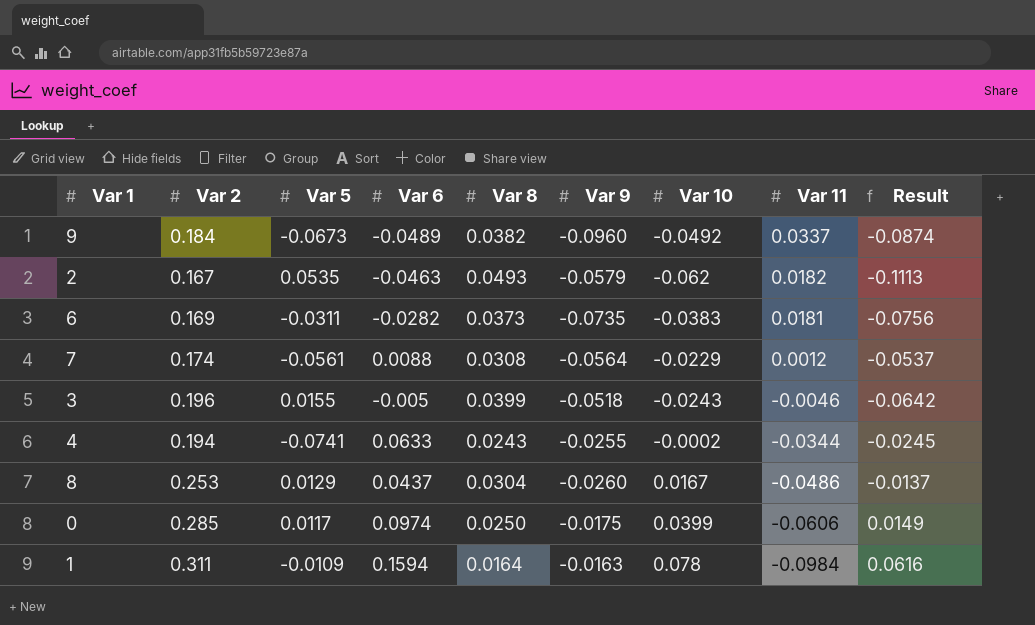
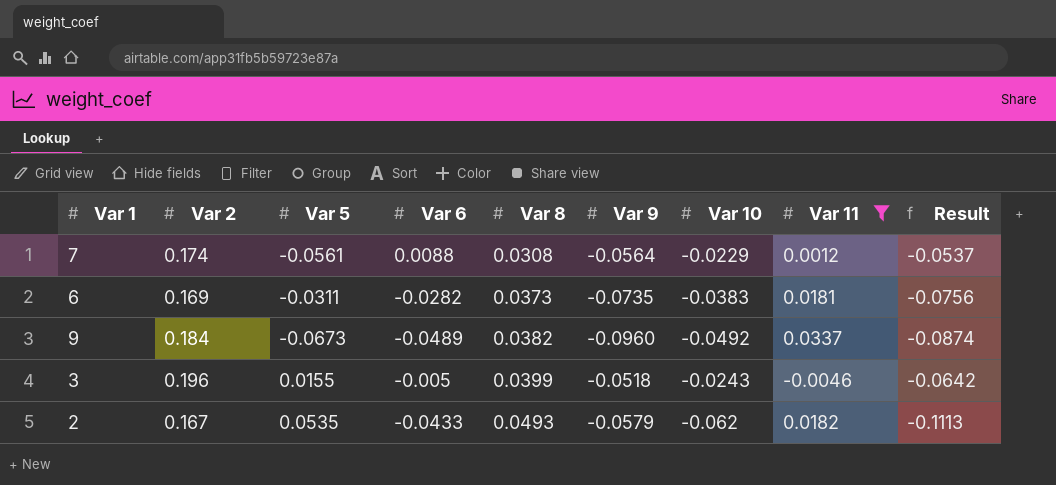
filter: none -> Var 11 >= -0.0046
row order: Var 11 descending -> Var 8 ascending
2 | Var 6: -0.0463 -> -0.0433

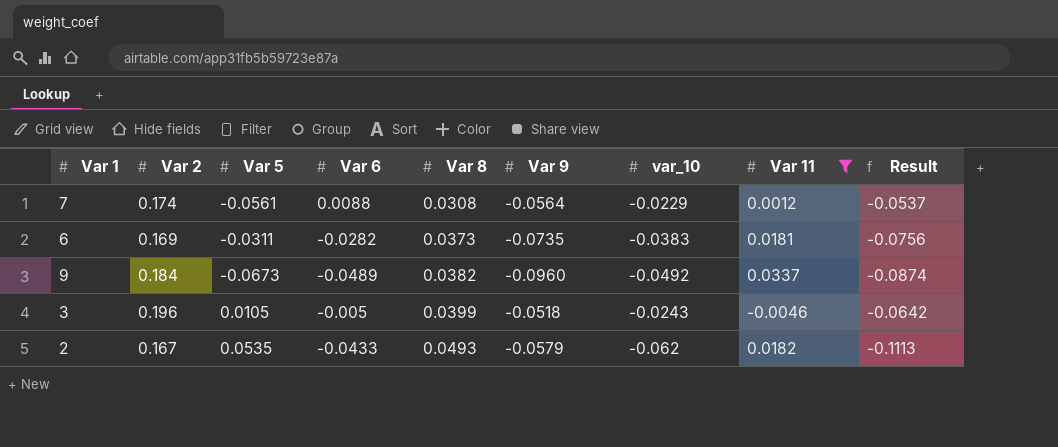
column name: Var 10 -> var_10
3 | Var 5: 0.0155 -> 0.0105

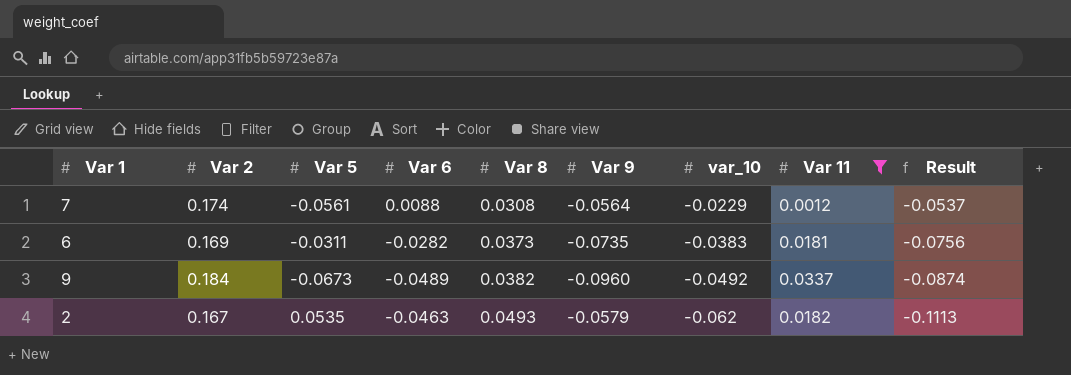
row 3: 0.196 | 0.0105 | -0.005 | 0.0399 | -0.0518 | -0.0243 | -0.0046 | -0.0642 -> none
2 | Var 6: -0.0433 -> -0.0463

